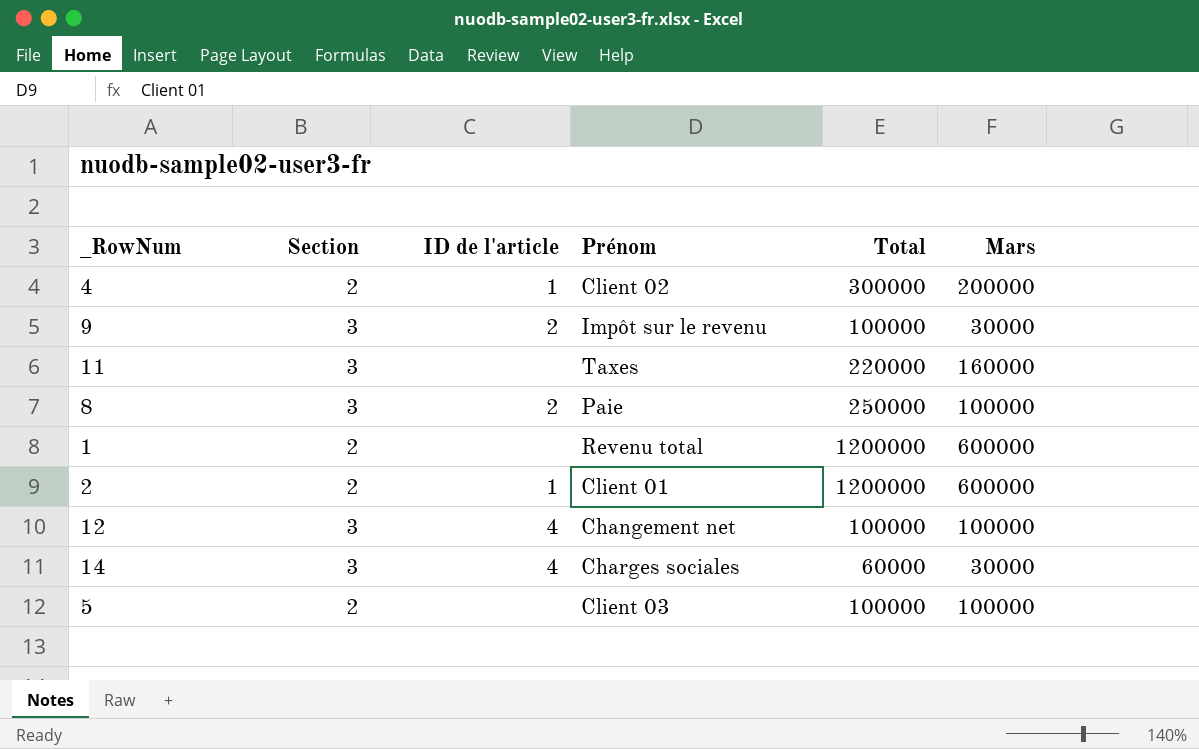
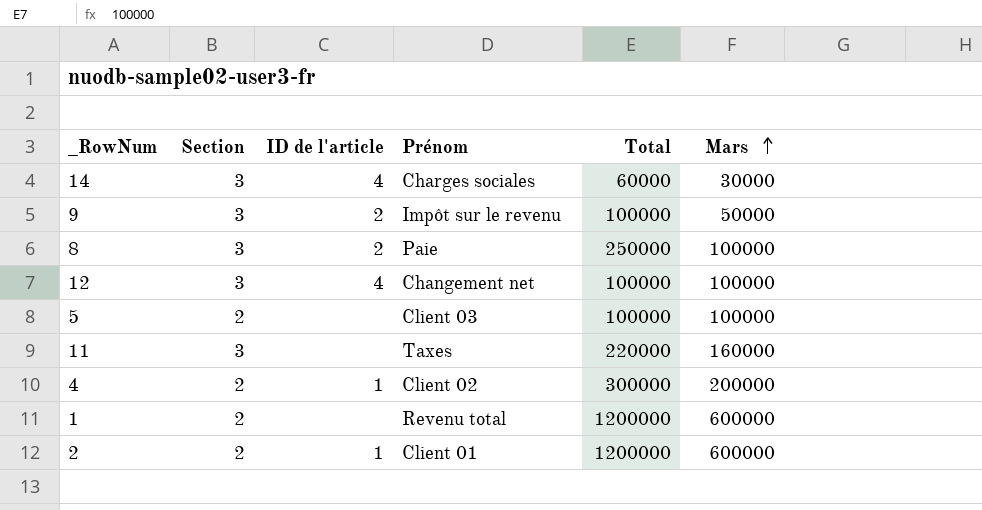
row order: none -> Mars ascending
9 | Mars: 30000 -> 50000

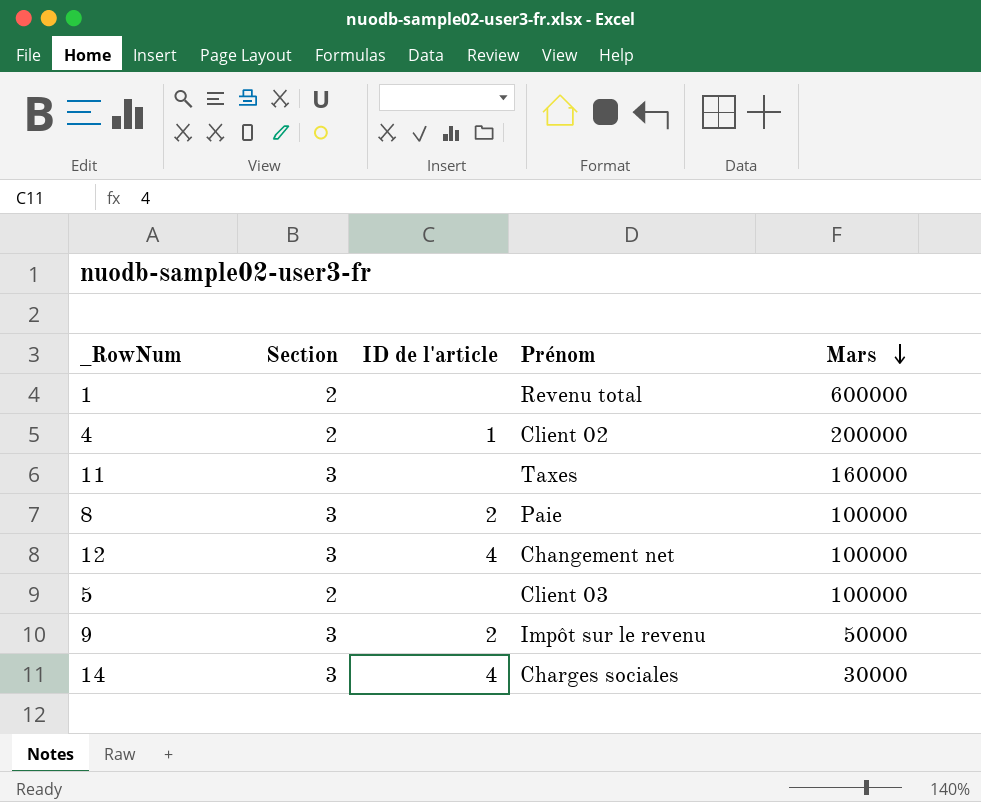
row order: Mars ascending -> Mars descending
column Total | position: 5 -> none
row 2: 2 | 1 | Client 01 | 1200000 | 600000 -> none

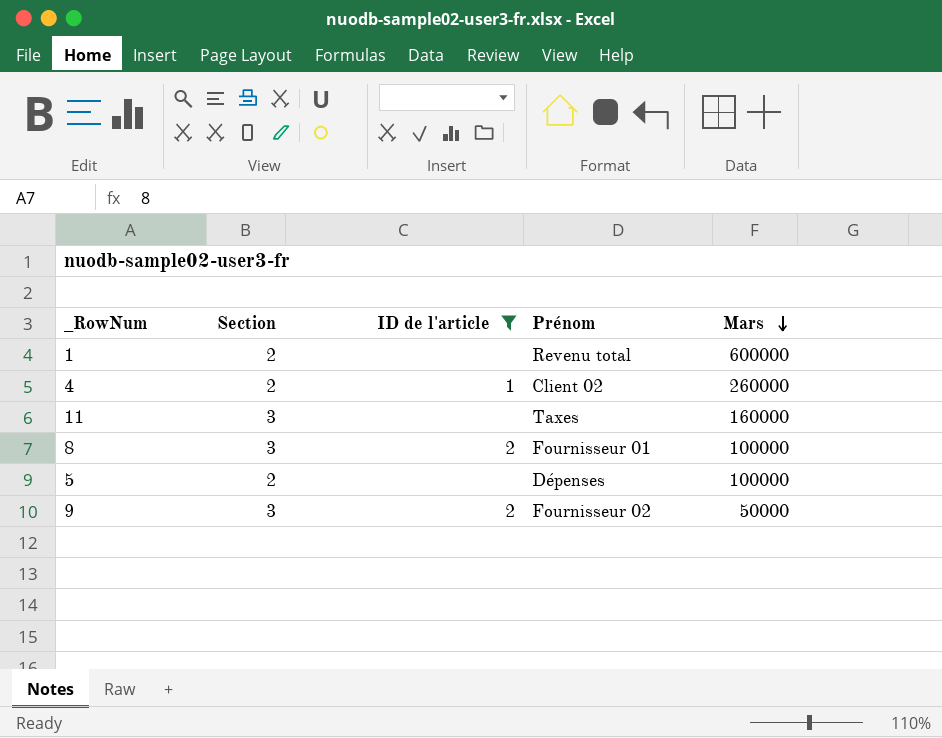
filter: none -> ID de l'article != 4
4 | Mars: 200000 -> 260000
8 | Prénom: Paie -> Fournisseur 01
5 | Prénom: Client 03 -> Dépenses
9 | Prénom: Impôt sur le revenu -> Fournisseur 02

